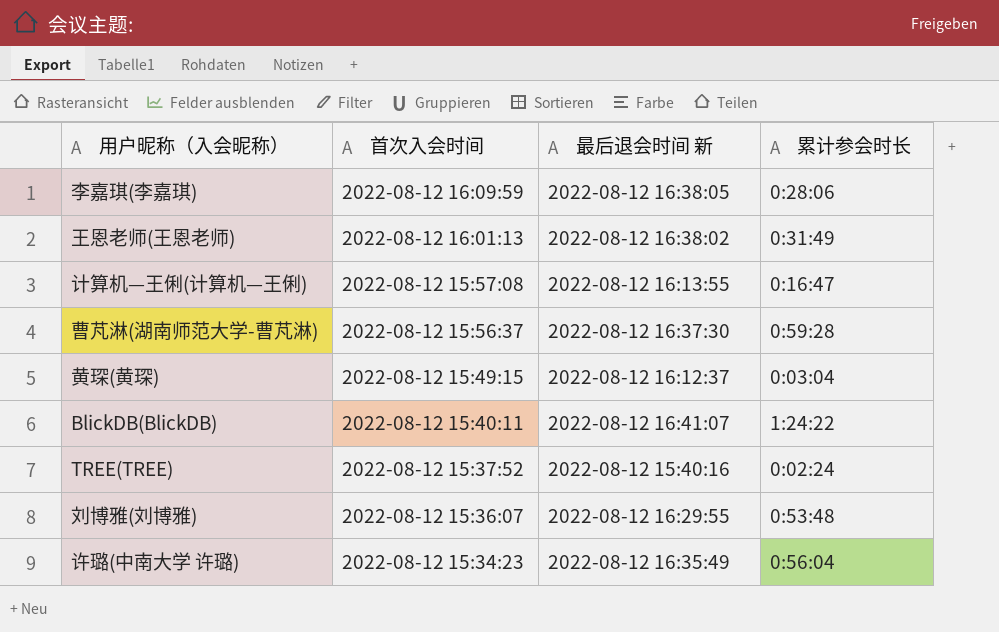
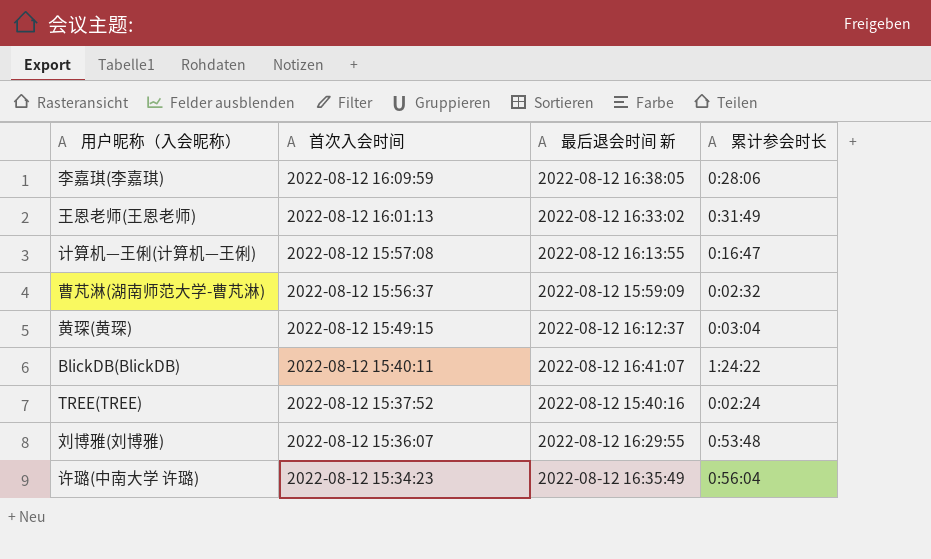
王恩老师(王恩老师) | 最后退会时间 新: 2022-08-12 16:38:02 -> 2022-08-12 16:33:02
曹芃淋(湖南师范大学-曹芃淋) | 最后退会时间 新: 2022-08-12 16:37:30 -> 2022-08-12 15:59:09
曹芃淋(湖南师范大学-曹芃淋) | 累计参会时长: 0:59:28 -> 0:02:32

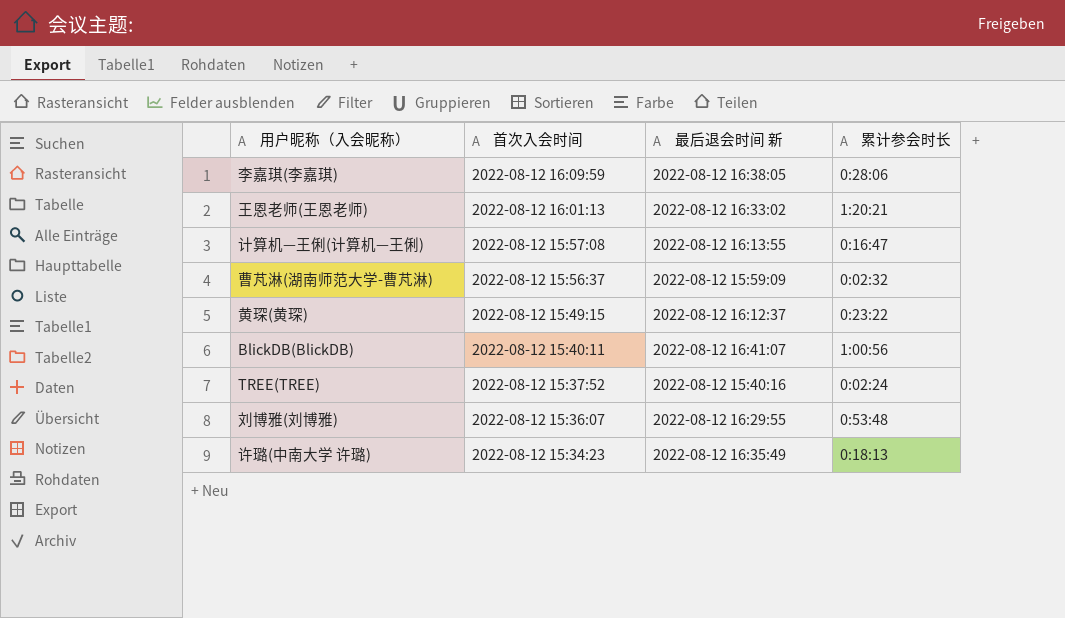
王恩老师(王恩老师) | 累计参会时长: 0:31:49 -> 1:20:21
黄琛(黄琛) | 累计参会时长: 0:03:04 -> 0:23:22
BlickDB(BlickDB) | 累计参会时长: 1:24:22 -> 1:00:56
许璐(中南大学 许璐) | 累计参会时长: 0:56:04 -> 0:18:13

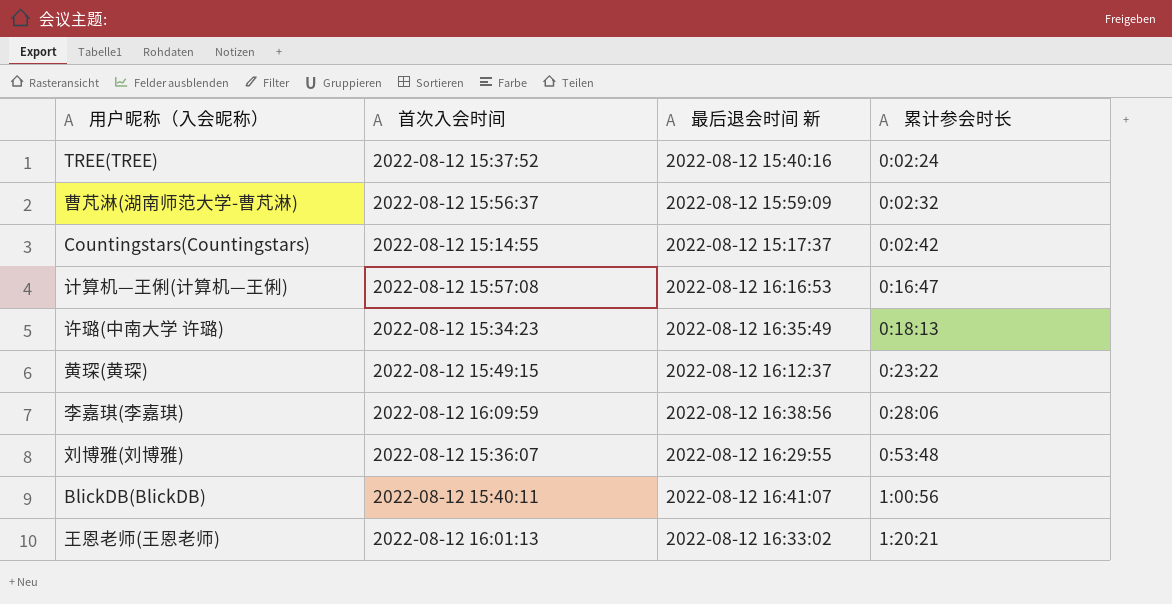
row order: 首次入会时间 descending -> 累计参会时长 ascending
row Countingstars(Countingstars): none -> 2022-08-12 15:14:55 | 2022-08-12 15:17:37 | 0:02:42
计算机—王俐(计算机—王俐) | 最后退会时间 新: 2022-08-12 16:13:55 -> 2022-08-12 16:16:53
李嘉琪(李嘉琪) | 最后退会时间 新: 2022-08-12 16:38:05 -> 2022-08-12 16:38:56

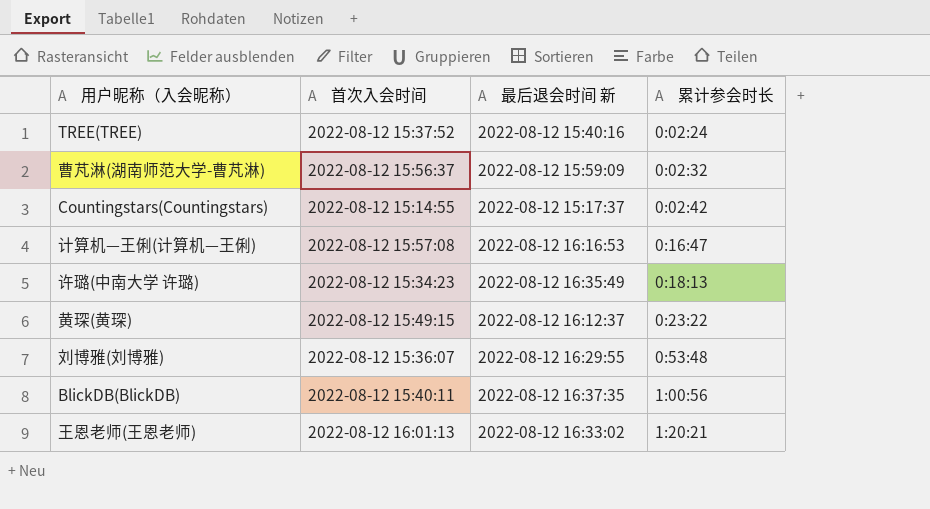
row 李嘉琪(李嘉琪): 2022-08-12 16:09:59 | 2022-08-12 16:38:56 | 0:28:06 -> none
BlickDB(BlickDB) | 最后退会时间 新: 2022-08-12 16:41:07 -> 2022-08-12 16:37:35

